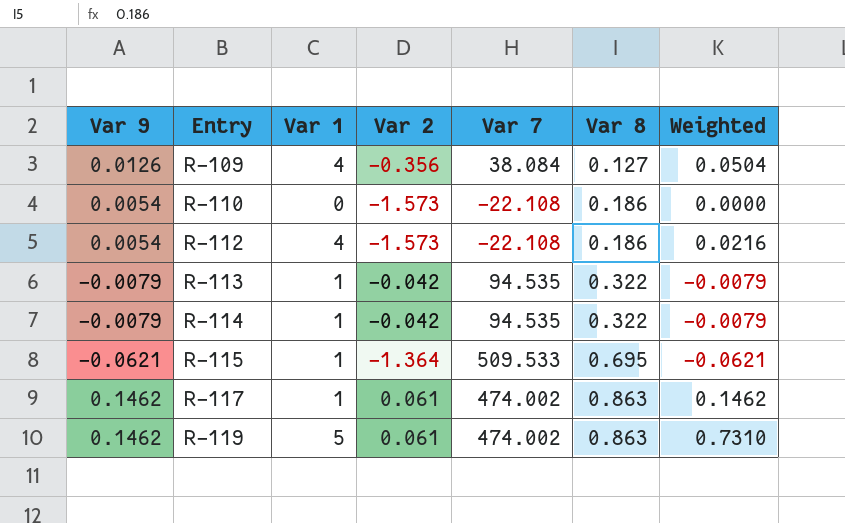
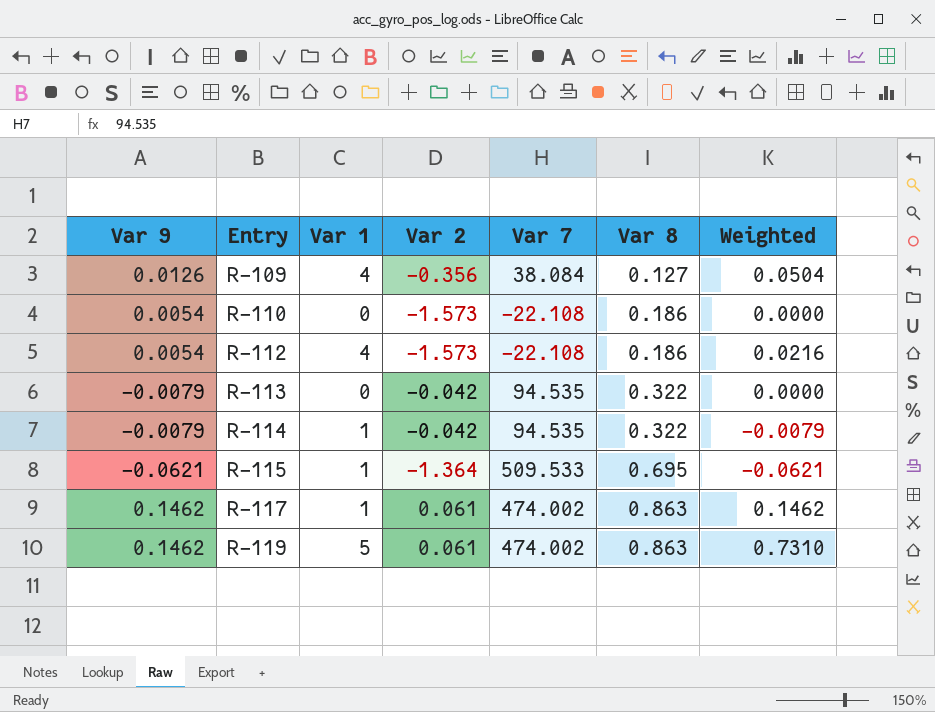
R-113 | Var 1: 1 -> 0
R-113 | Weighted: -0.0079 -> 0.0000

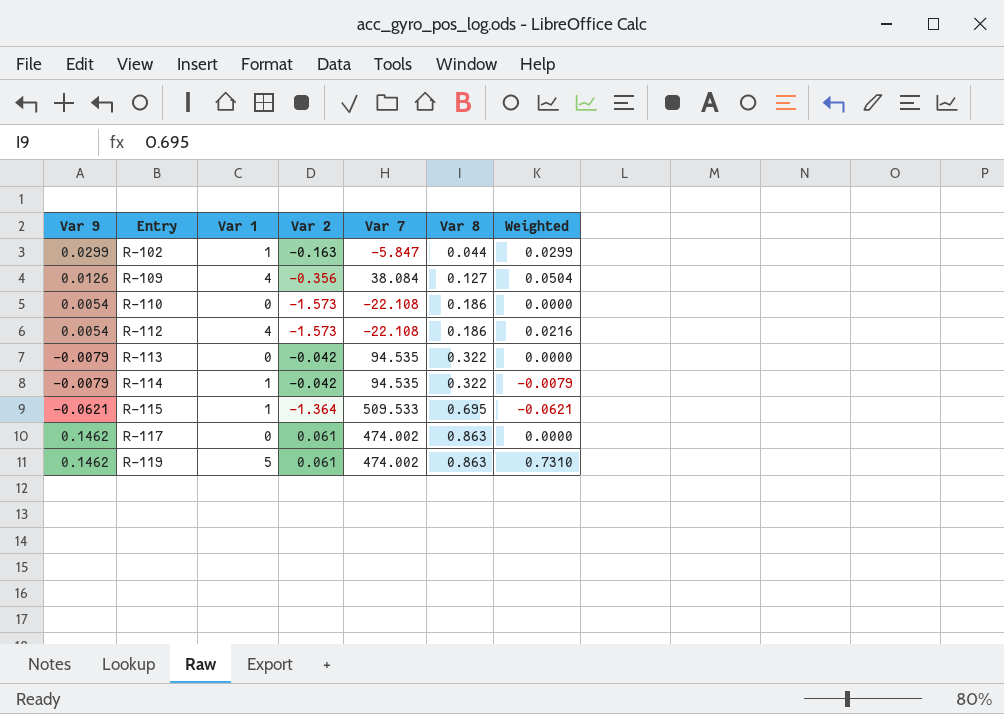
row R-102: none -> 0.0299 | 1 | -0.163 | -5.847 | 0.044 | 0.0299
R-117 | Var 1: 1 -> 0
R-117 | Weighted: 0.1462 -> 0.0000

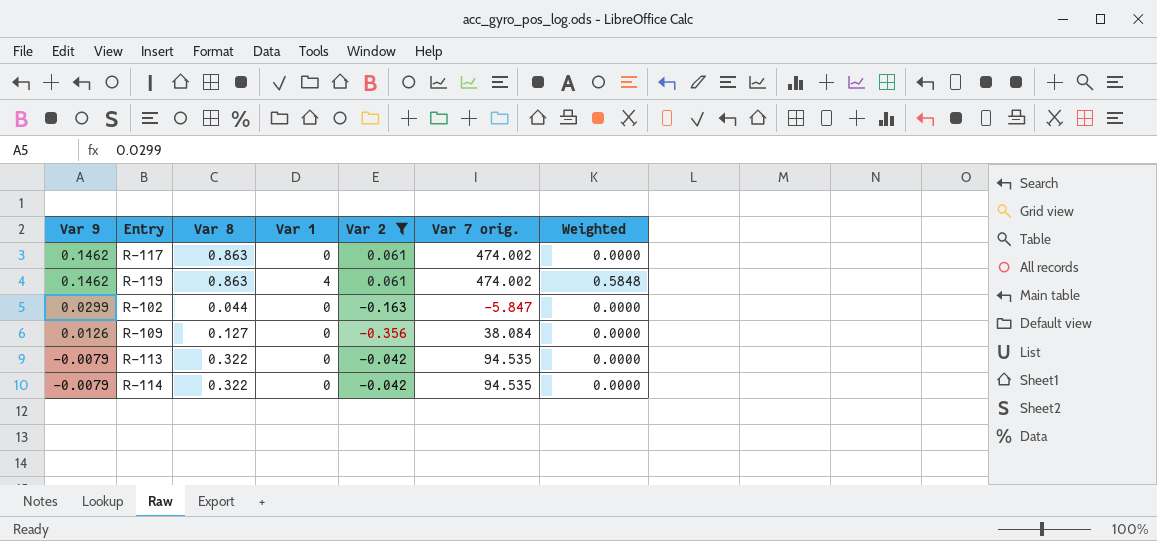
filter: none -> Var 2 >= -0.356
row order: Entry ascending -> Var 9 descending
column Var 8 | position: 6 -> 3
column name: Var 7 -> Var 7 orig.
R-119 | Var 1: 5 -> 4
R-119 | Weighted: 0.7310 -> 0.5848
R-102 | Var 1: 1 -> 0
R-102 | Weighted: 0.0299 -> 0.0000
R-109 | Var 1: 4 -> 0
R-109 | Weighted: 0.0504 -> 0.0000
R-114 | Var 1: 1 -> 0
R-114 | Weighted: -0.0079 -> 0.0000

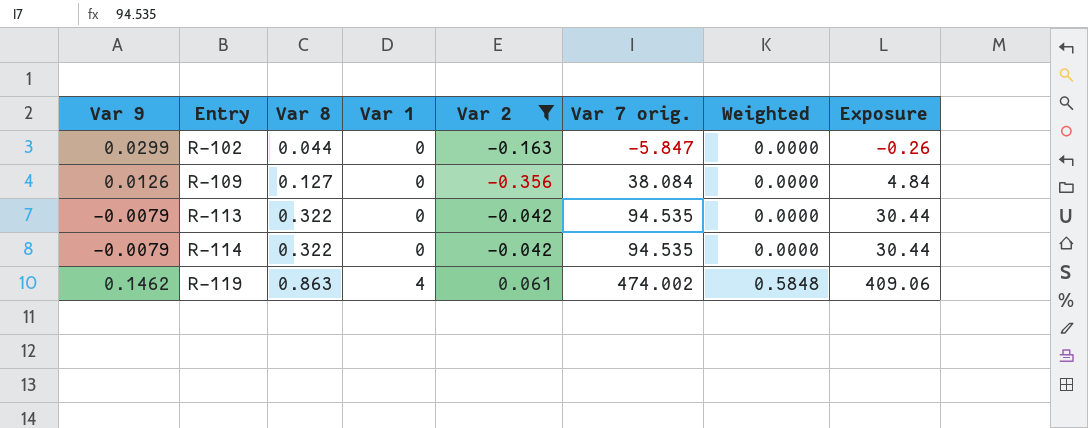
row order: Var 9 descending -> Entry ascending
column Exposure | formula: none -> [Var 8] * [Var 7 orig.]
row R-117: 0.1462 | 0.863 | 0 | 0.061 | 474.002 | 0.0000 -> none

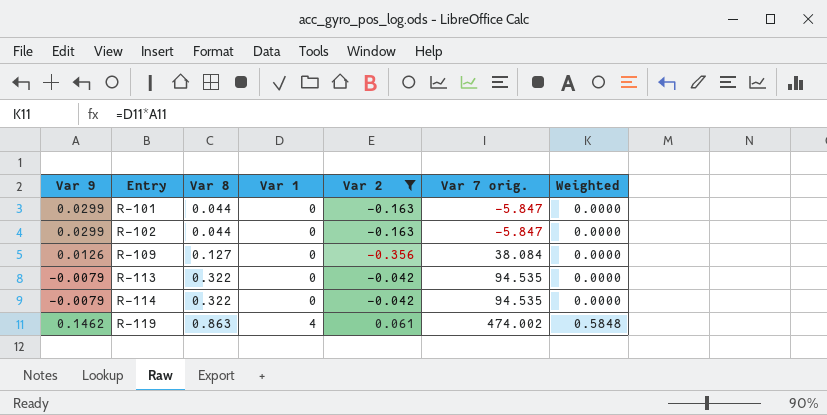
column Exposure | formula: [Var 8] * [Var 7 orig.] -> none
row R-101: none -> 0.0299 | 0.044 | 0 | -0.163 | -5.847 | 0.0000

